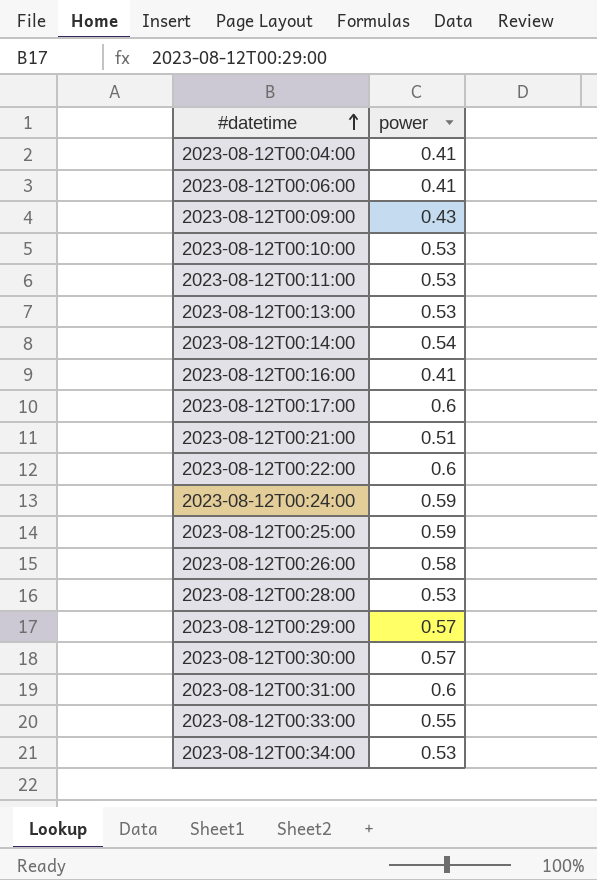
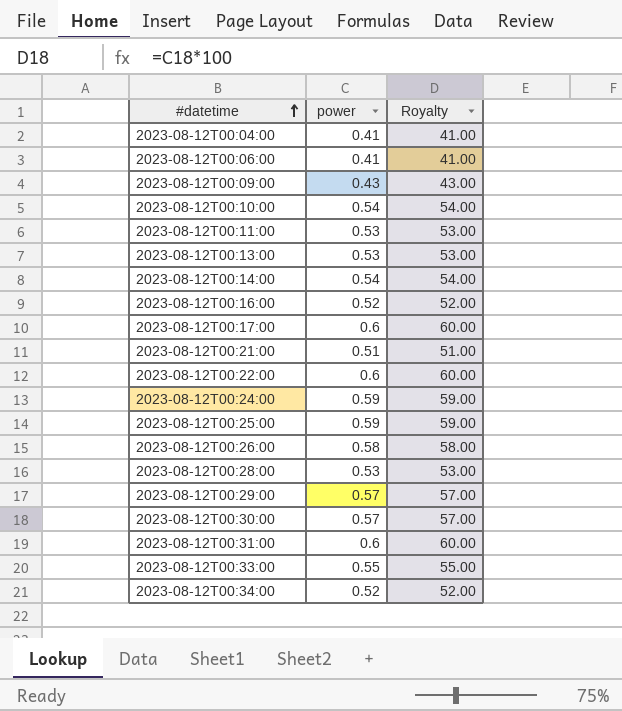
column Royalty | formula: none -> [power] * 100
2023-08-12T00:10:00 | power: 0.53 -> 0.54
2023-08-12T00:16:00 | power: 0.41 -> 0.52
2023-08-12T00:34:00 | power: 0.53 -> 0.52

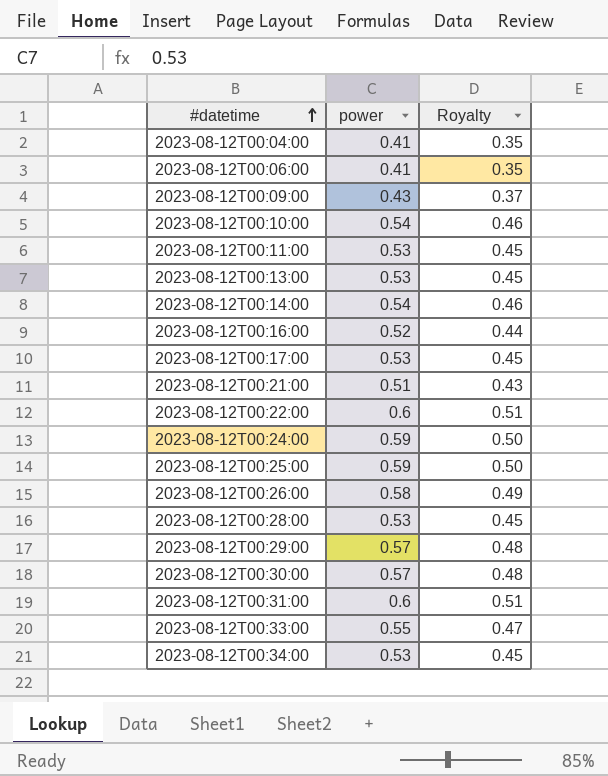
column Royalty | formula: [power] * 100 -> [power] * 0.85
2023-08-12T00:17:00 | power: 0.6 -> 0.53
2023-08-12T00:34:00 | power: 0.52 -> 0.53

